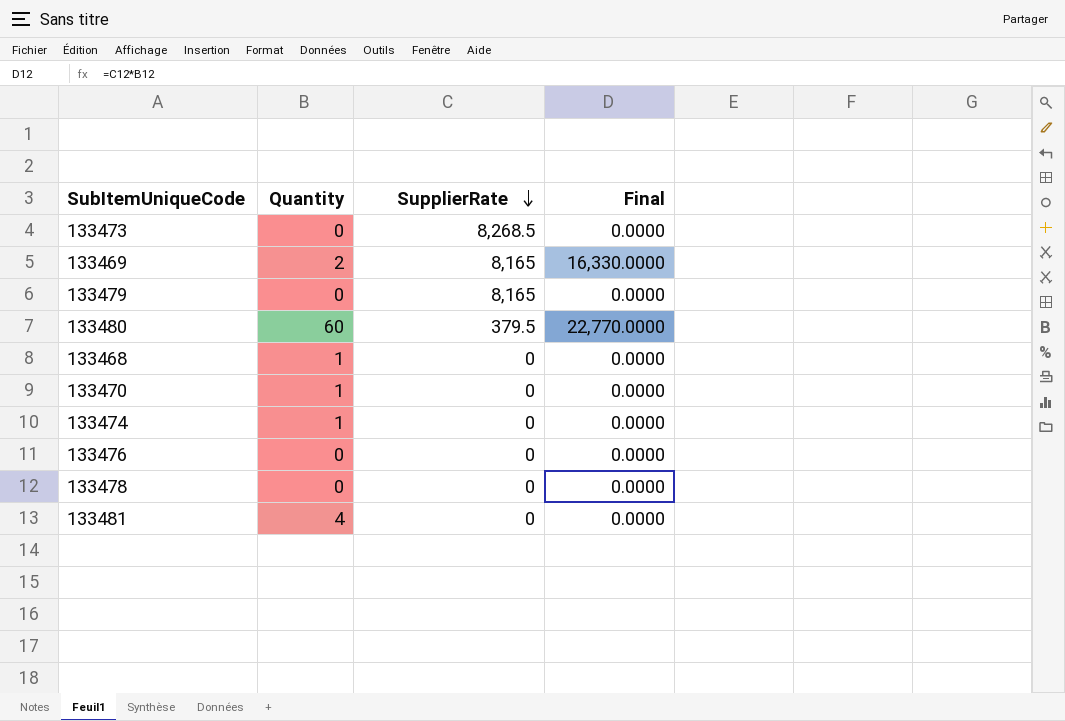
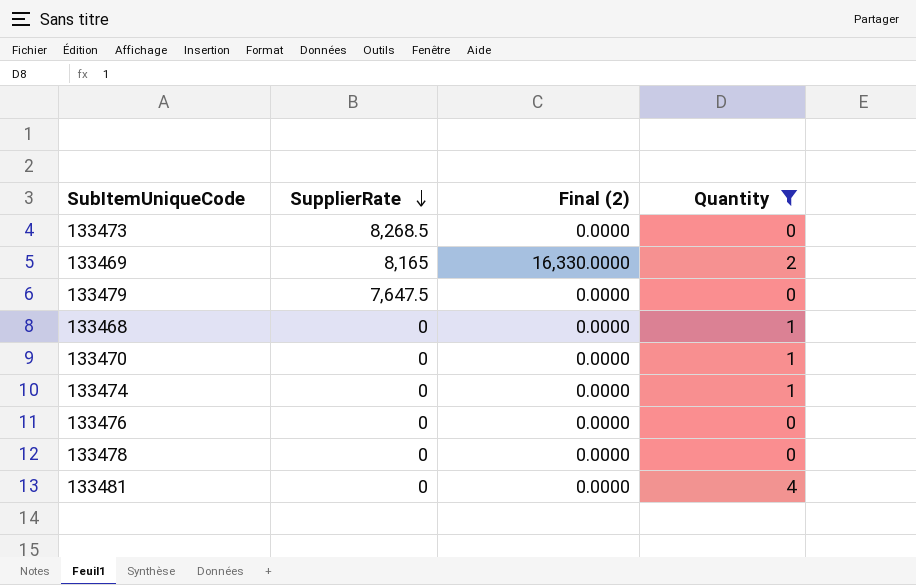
filter: none -> Quantity != 60
column name: Final -> Final (2)
column Quantity | position: 2 -> 4
133479 | SupplierRate: 8,165 -> 7,647.5

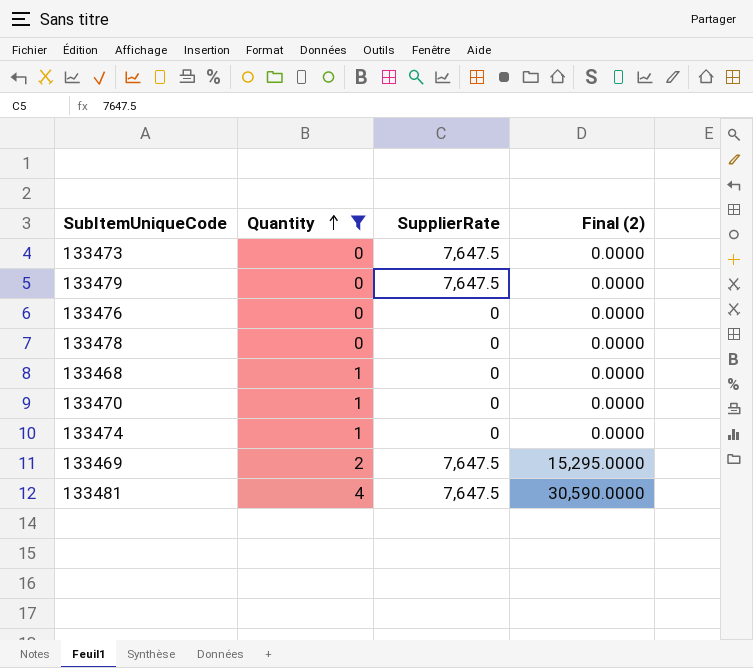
row order: SupplierRate descending -> Quantity ascending
column Quantity | position: 4 -> 2
133473 | SupplierRate: 8,268.5 -> 7,647.5
133469 | SupplierRate: 8,165 -> 7,647.5
133469 | Final (2): 16,330.0000 -> 15,295.0000
133481 | SupplierRate: 0 -> 7,647.5
133481 | Final (2): 0.0000 -> 30,590.0000

